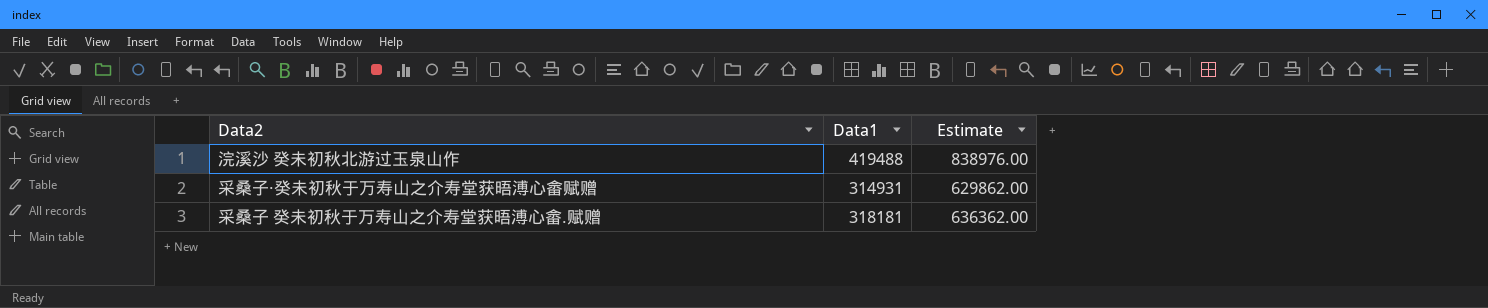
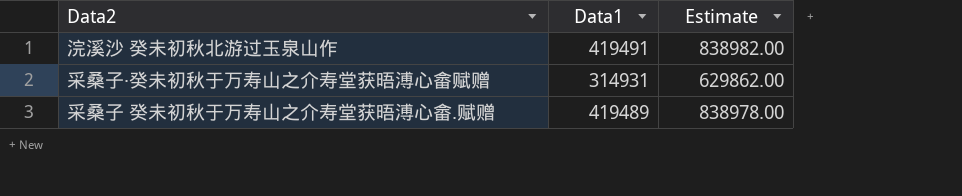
浣溪沙 癸未初秋北游过玉泉山作 | Data1: 419488 -> 419491
浣溪沙 癸未初秋北游过玉泉山作 | Estimate: 838976.00 -> 838982.00
采桑子 癸未初秋于万寿山之介寿堂获晤溥心畲.赋赠 | Data1: 318181 -> 419489
采桑子 癸未初秋于万寿山之介寿堂获晤溥心畲.赋赠 | Estimate: 636362.00 -> 838978.00

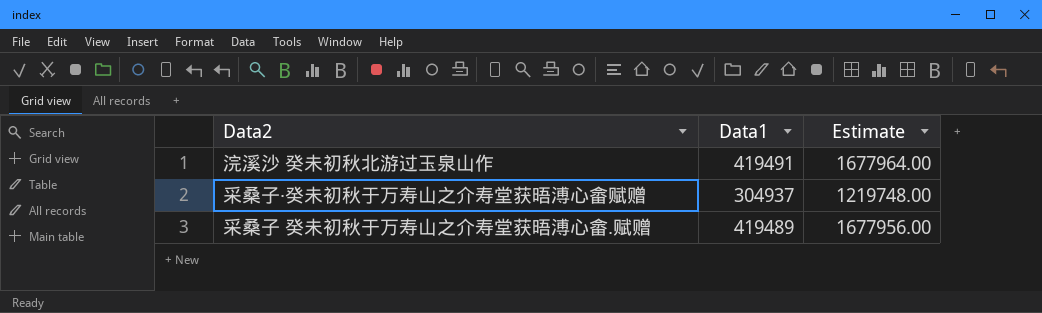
column Estimate | formula: [Data1] * 2 -> [Data1] * 4
采桑子·癸未初秋于万寿山之介寿堂获晤溥心畲赋赠 | Data1: 314931 -> 304937

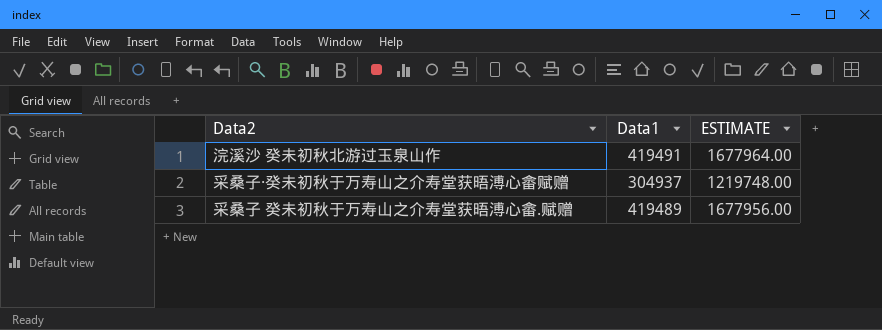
column name: Estimate -> ESTIMATE

